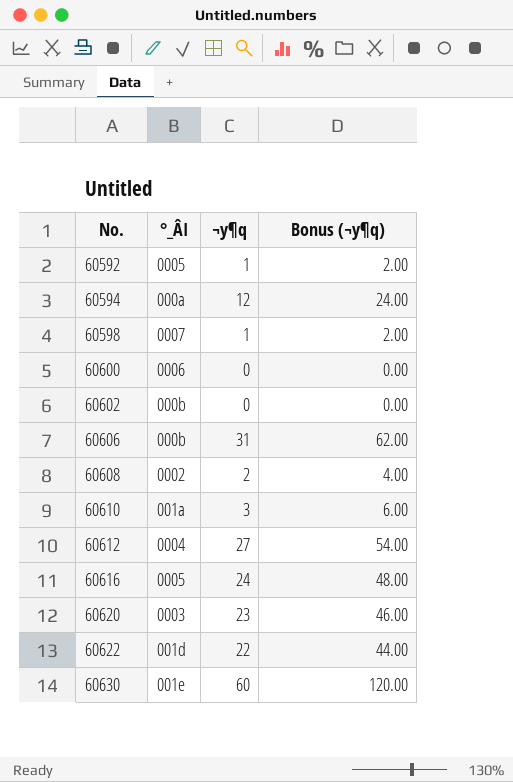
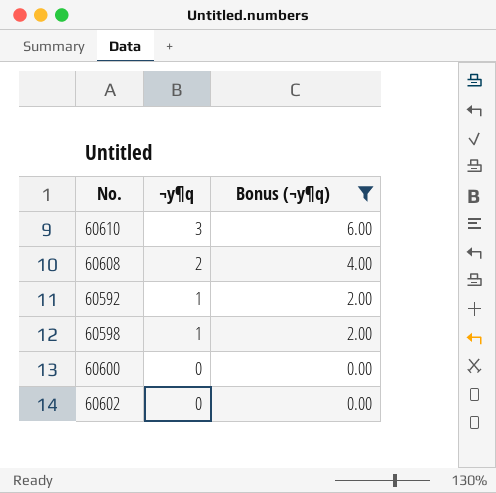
filter: none -> Bonus (¬y¶q) <= 6.00
row order: No. ascending -> ¬y¶q descending
column °_ÂI | position: 2 -> none

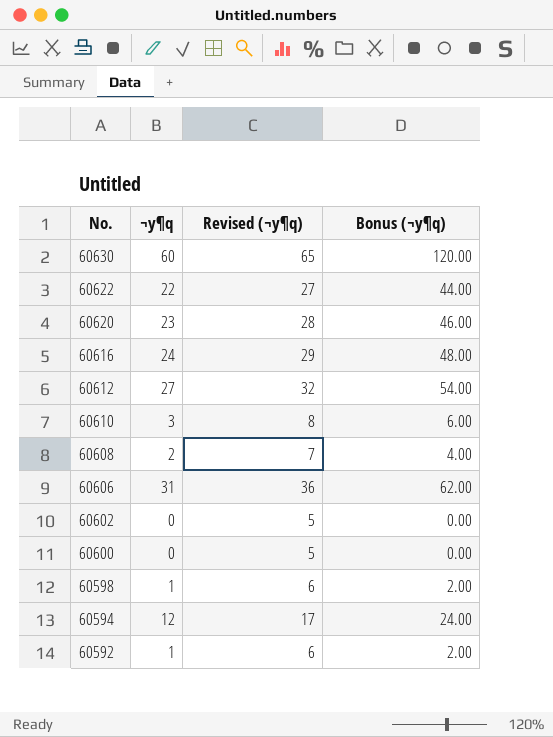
filter: Bonus (¬y¶q) <= 6.00 -> none
row order: ¬y¶q descending -> No. descending
column Revised (¬y¶q) | formula: none -> [¬y¶q] + 5

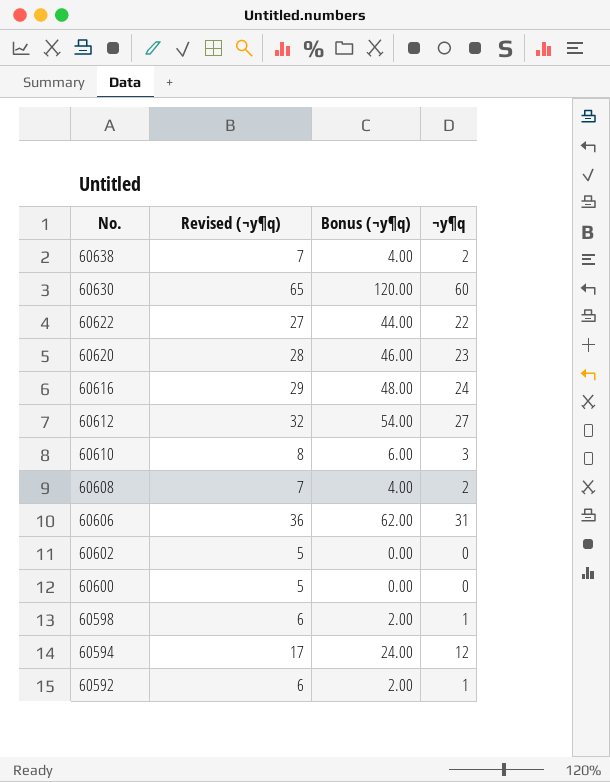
column ¬y¶q | position: 2 -> 4
row 60638: none -> 7 | 4.00 | 2

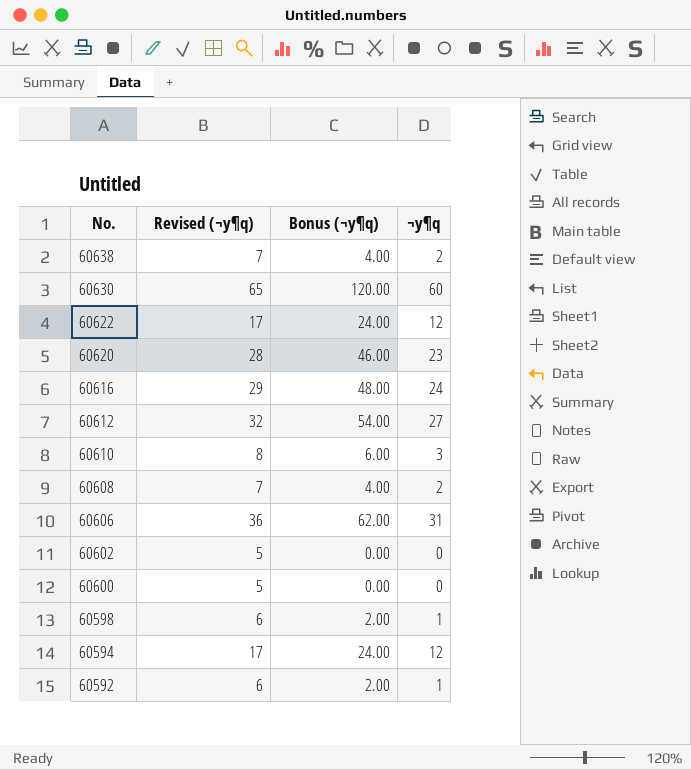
60622 | Revised (¬y¶q): 27 -> 17
60622 | Bonus (¬y¶q): 44.00 -> 24.00
60622 | ¬y¶q: 22 -> 12

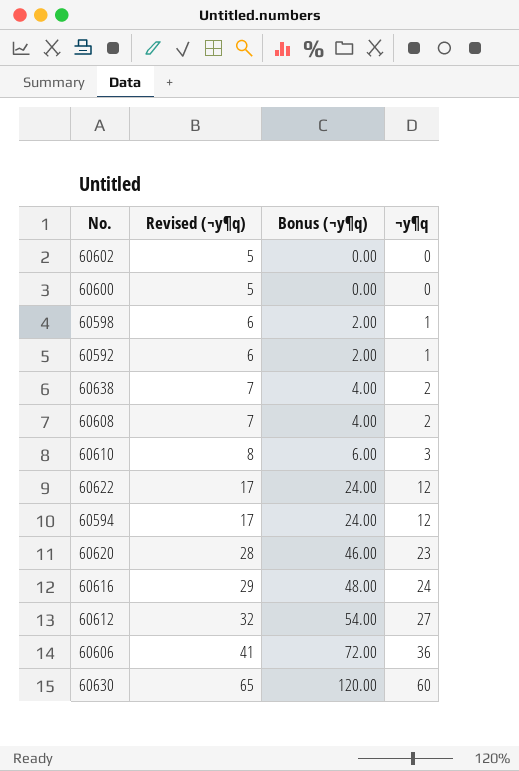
row order: No. descending -> Revised (¬y¶q) ascending
60606 | Revised (¬y¶q): 36 -> 41
60606 | Bonus (¬y¶q): 62.00 -> 72.00
60606 | ¬y¶q: 31 -> 36

